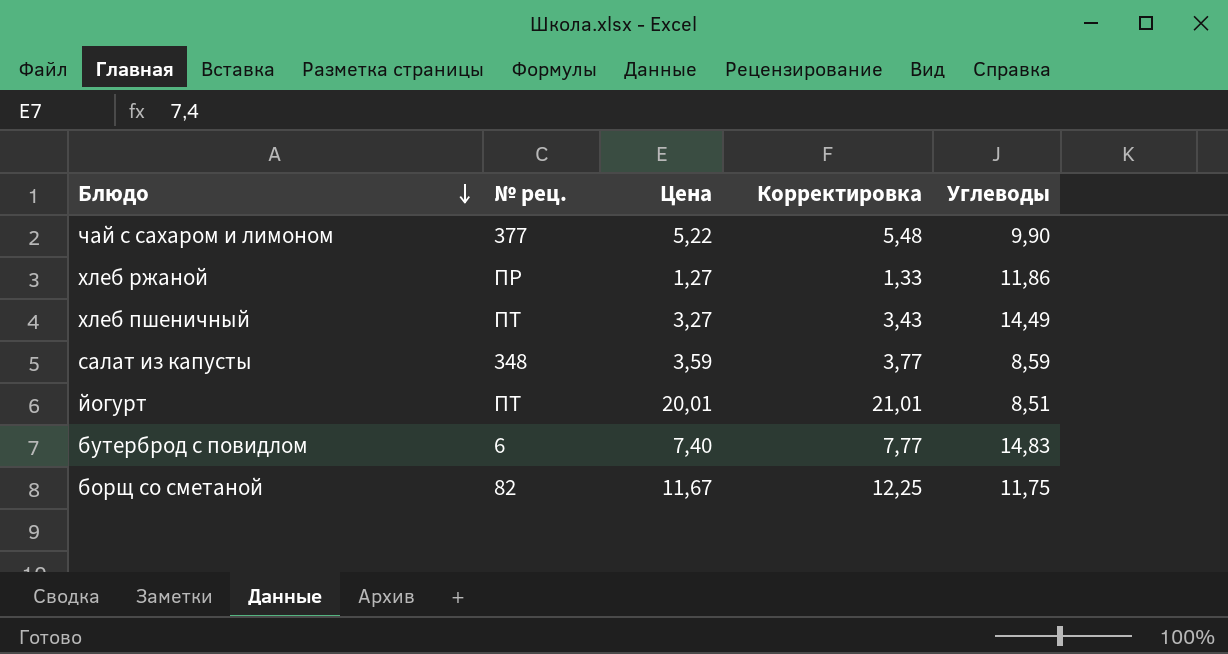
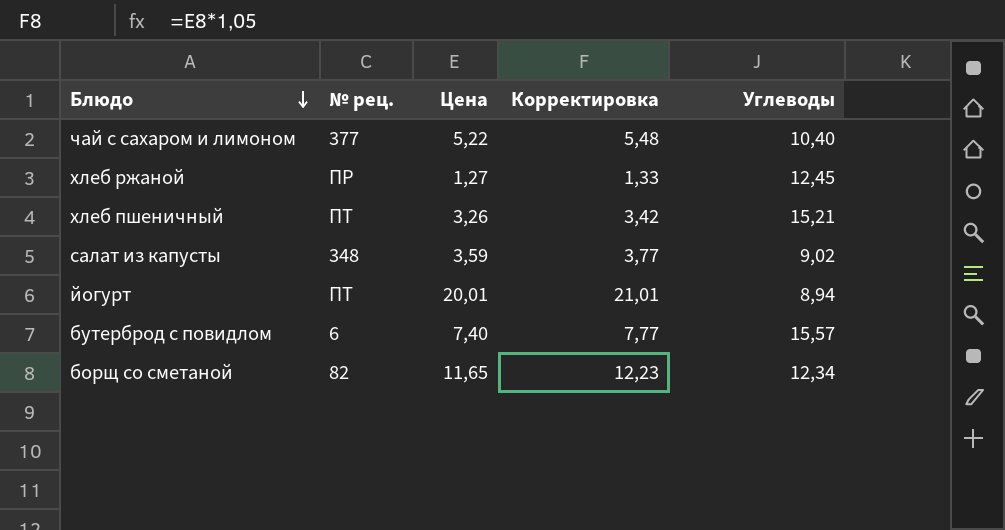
чай с сахаром и лимоном | Углеводы: 9,90 -> 10,40
хлеб ржаной | Углеводы: 11,86 -> 12,45
хлеб пшеничный | Цена: 3,27 -> 3,26
хлеб пшеничный | Корректировка: 3,43 -> 3,42
хлеб пшеничный | Углеводы: 14,49 -> 15,21
салат из капусты | Углеводы: 8,59 -> 9,02
йогурт | Углеводы: 8,51 -> 8,94
бутерброд с повидлом | Углеводы: 14,83 -> 15,57
борщ со сметаной | Цена: 11,67 -> 11,65
борщ со сметаной | Корректировка: 12,25 -> 12,23
борщ со сметаной | Углеводы: 11,75 -> 12,34

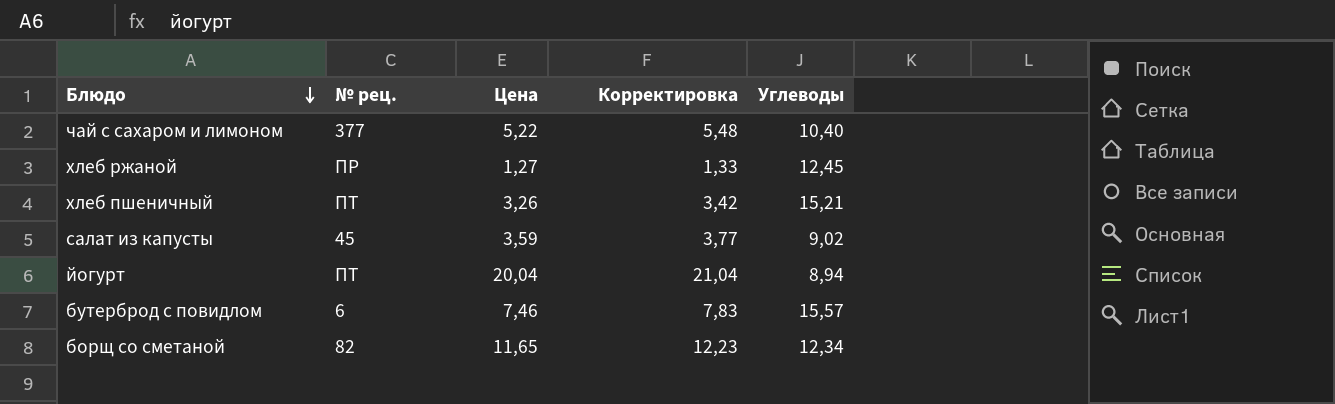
салат из капусты | № рец.: 348 -> 45
йогурт | Цена: 20,01 -> 20,04
йогурт | Корректировка: 21,01 -> 21,04
бутерброд с повидлом | Цена: 7,40 -> 7,46
бутерброд с повидлом | Корректировка: 7,77 -> 7,83

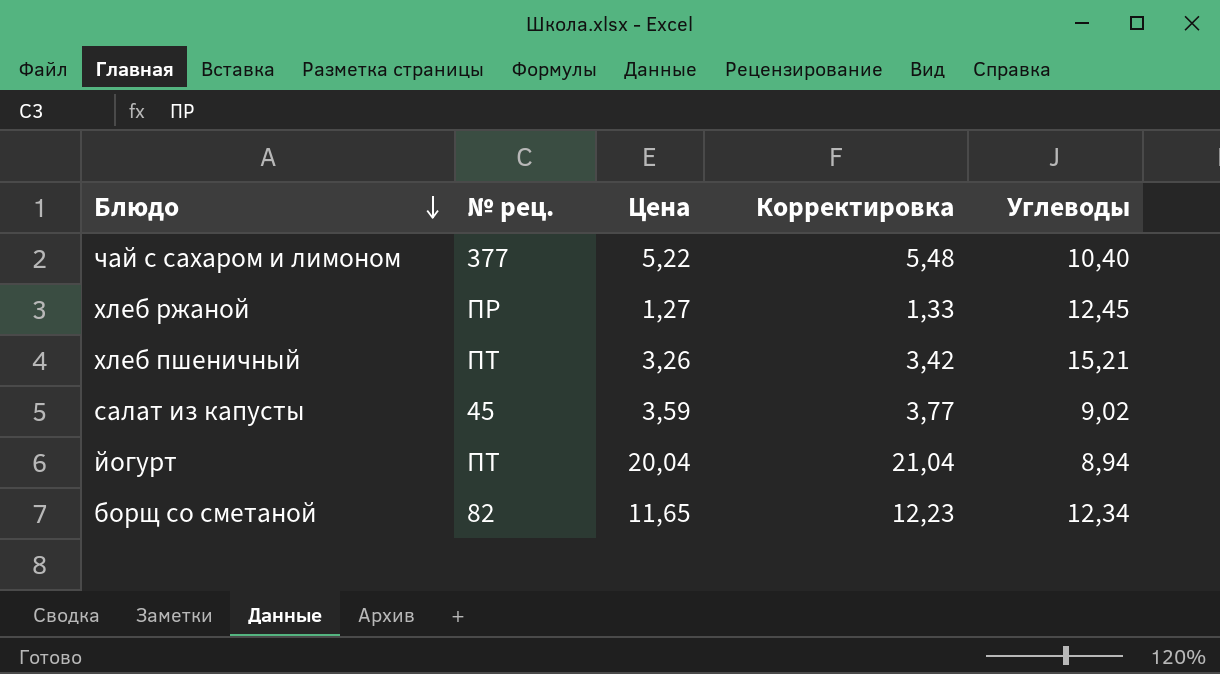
row бутерброд с повидлом: 6 | 7,46 | 7,83 | 15,57 -> none

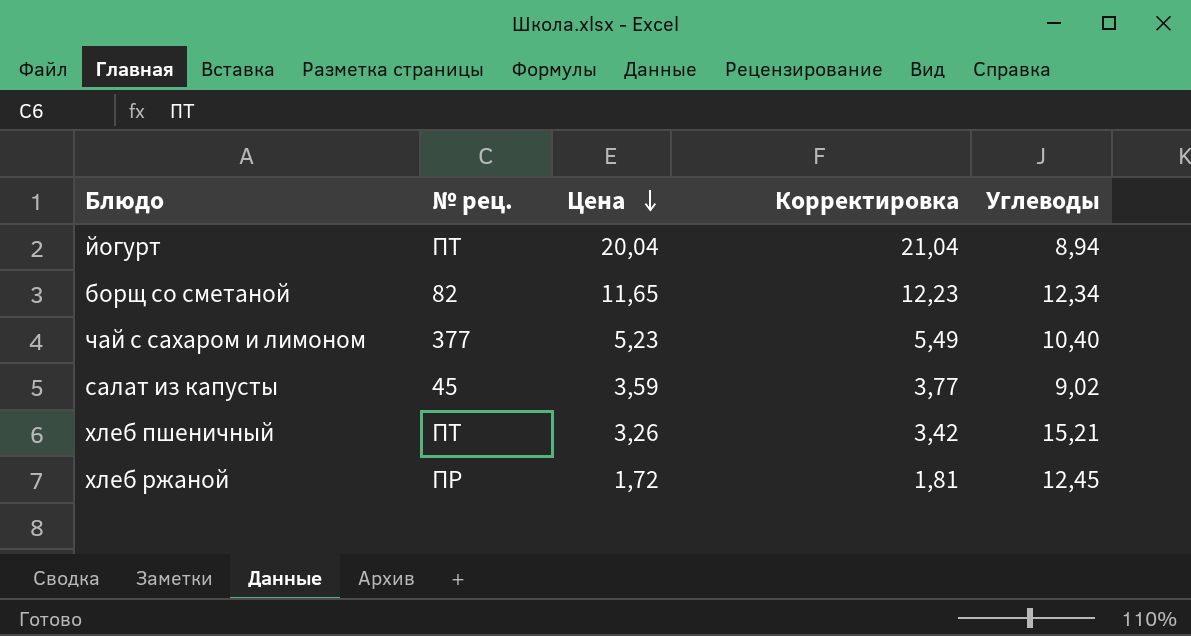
row order: Блюдо descending -> Цена descending
чай с сахаром и лимоном | Цена: 5,22 -> 5,23
чай с сахаром и лимоном | Корректировка: 5,48 -> 5,49
хлеб ржаной | Цена: 1,27 -> 1,72
хлеб ржаной | Корректировка: 1,33 -> 1,81

